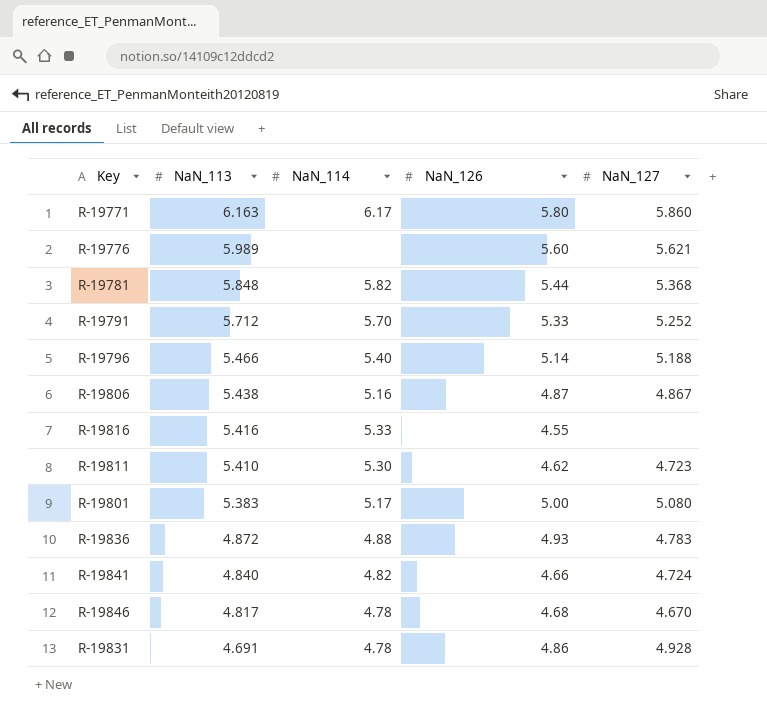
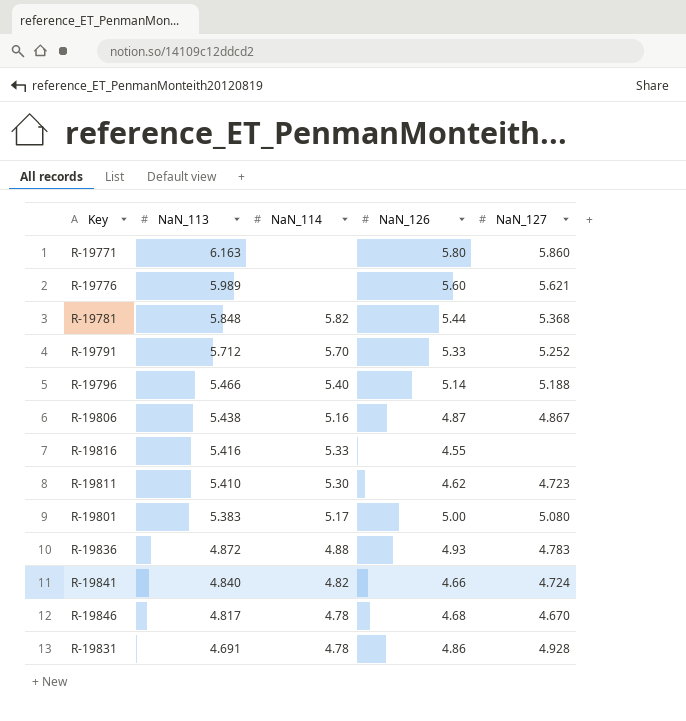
R-19771 | NaN_114: 6.17 -> none

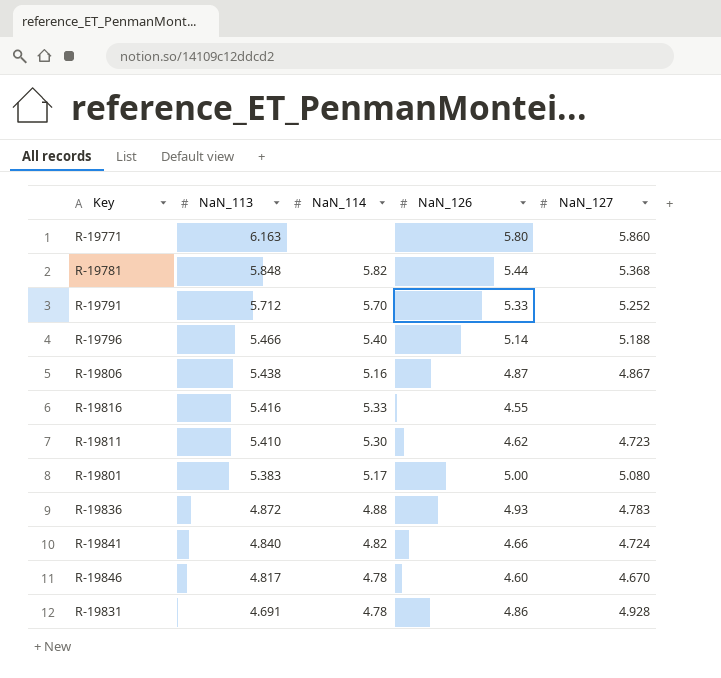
row R-19776: 5.989 | none | 5.60 | 5.621 -> none
R-19846 | NaN_126: 4.68 -> 4.60

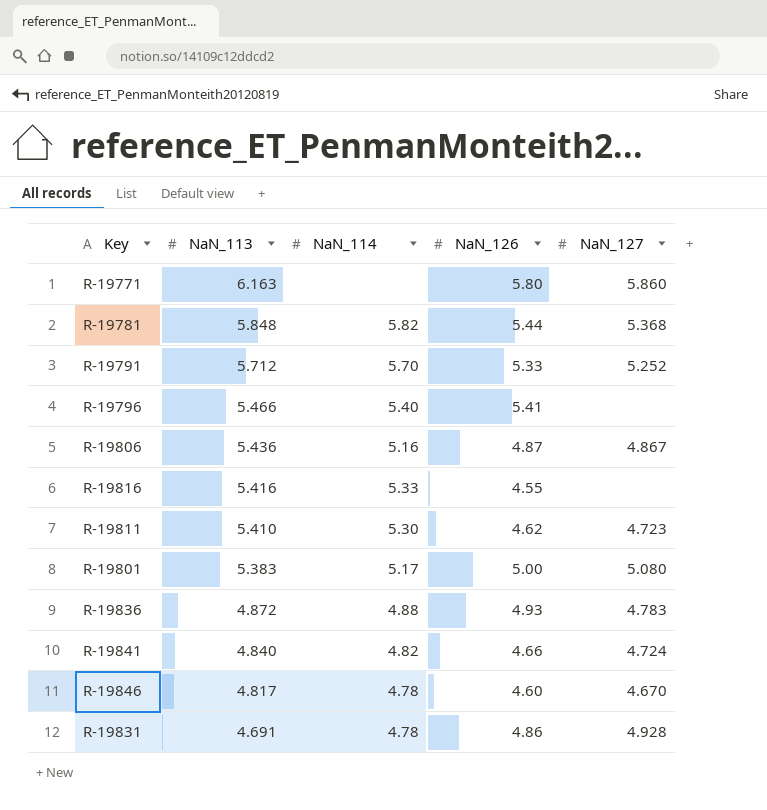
R-19796 | NaN_126: 5.14 -> 5.41
R-19796 | NaN_127: 5.188 -> none
R-19806 | NaN_113: 5.438 -> 5.436

